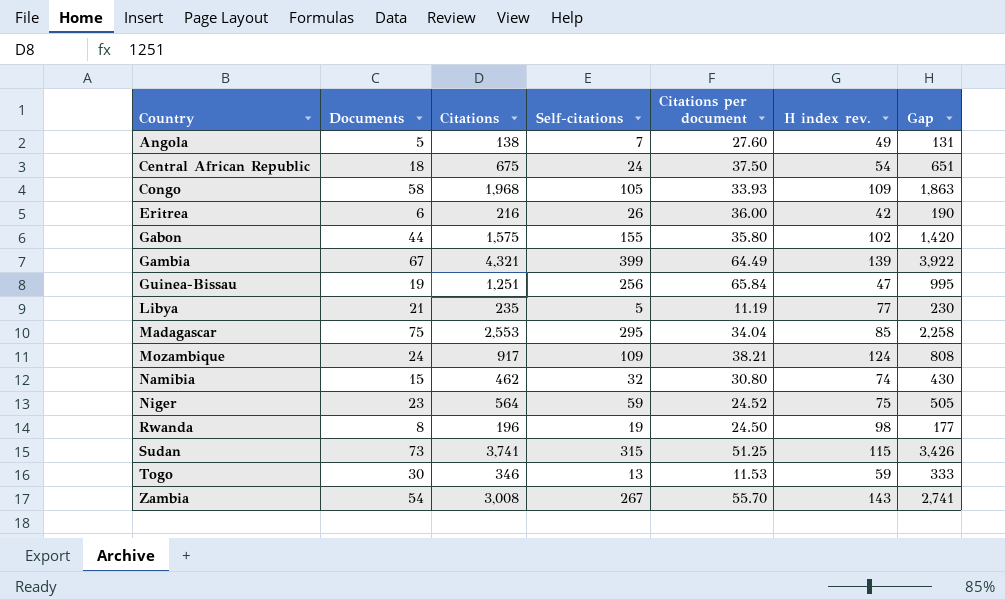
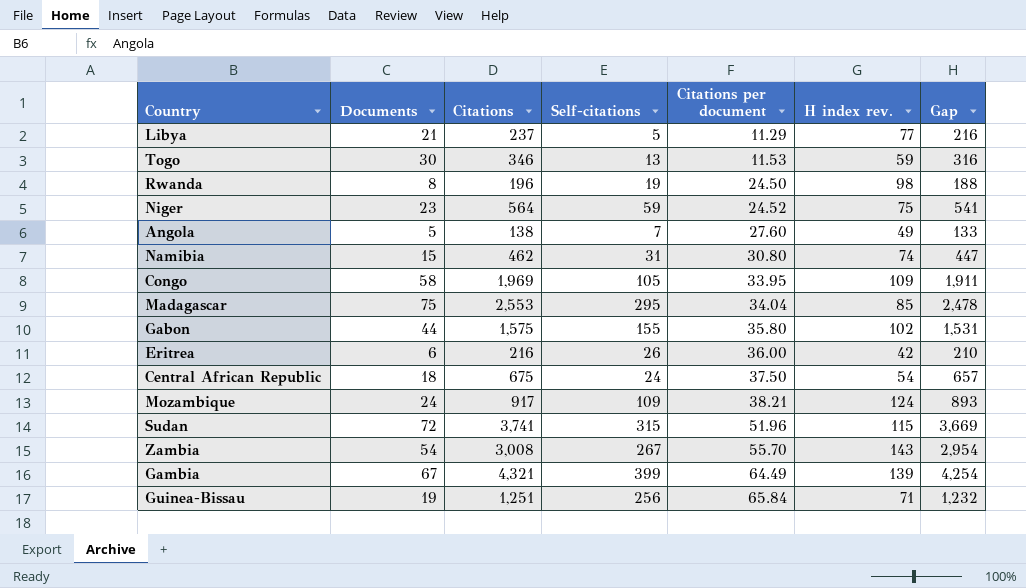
row order: Country ascending -> Citations per document ascending
column Gap | formula: [Citations] - [Self-citations] -> [Citations] - [Documents]
Libya | Citations: 235 -> 237
Libya | Citations per document: 11.19 -> 11.29
Namibia | Self-citations: 32 -> 31
Congo | Citations: 1,968 -> 1,969
Congo | Citations per document: 33.93 -> 33.95
Sudan | Documents: 73 -> 72
Sudan | Citations per document: 51.25 -> 51.96
Guinea-Bissau | H index rev.: 47 -> 71

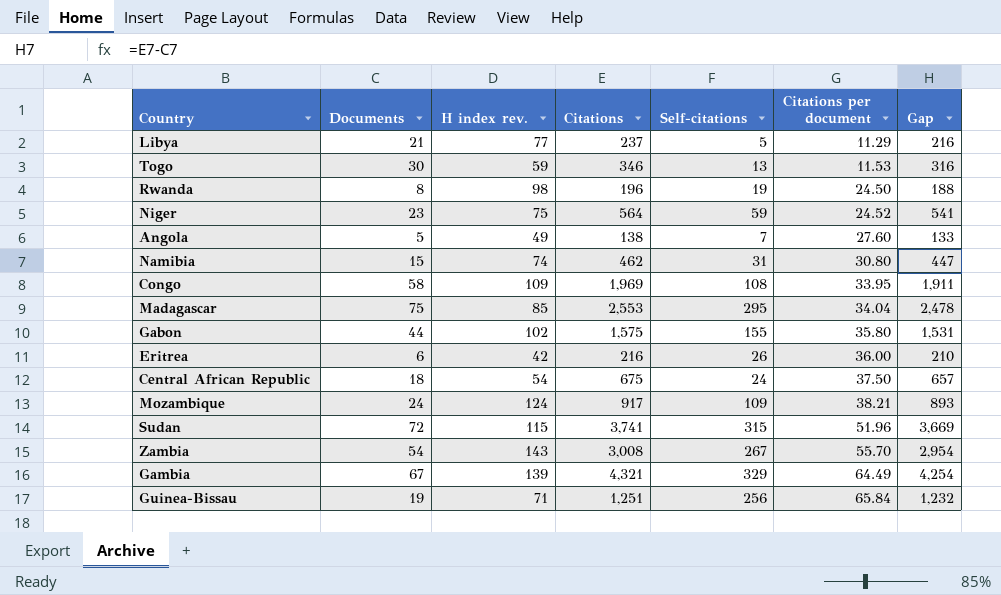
column H index rev. | position: 6 -> 3
Congo | Self-citations: 105 -> 108
Gambia | Self-citations: 399 -> 329

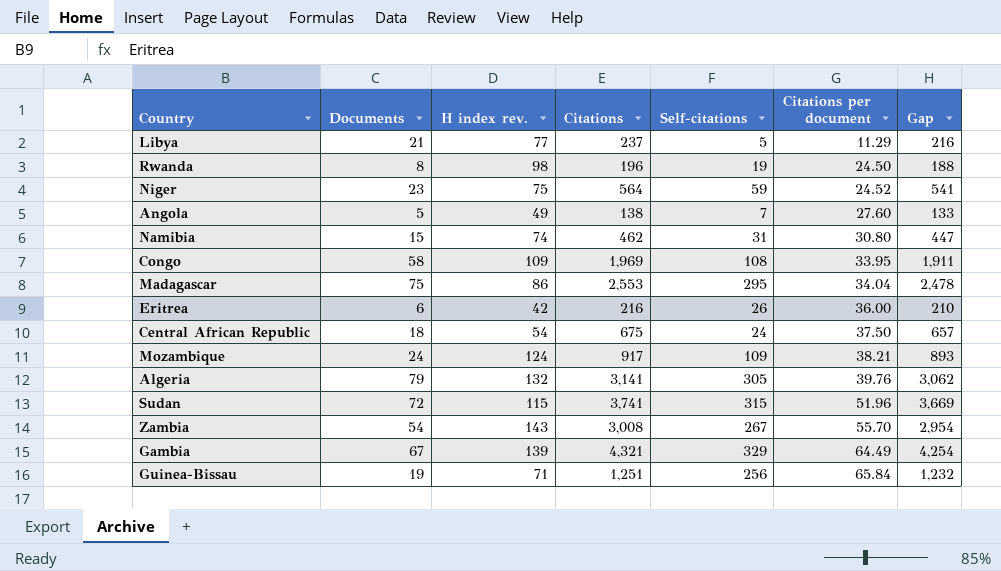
row Togo: 30 | 59 | 346 | 13 | 11.53 | 316 -> none
row Gabon: 44 | 102 | 1,575 | 155 | 35.80 | 1,531 -> none
Madagascar | H index rev.: 85 -> 86
row Algeria: none -> 79 | 132 | 3,141 | 305 | 39.76 | 3,062

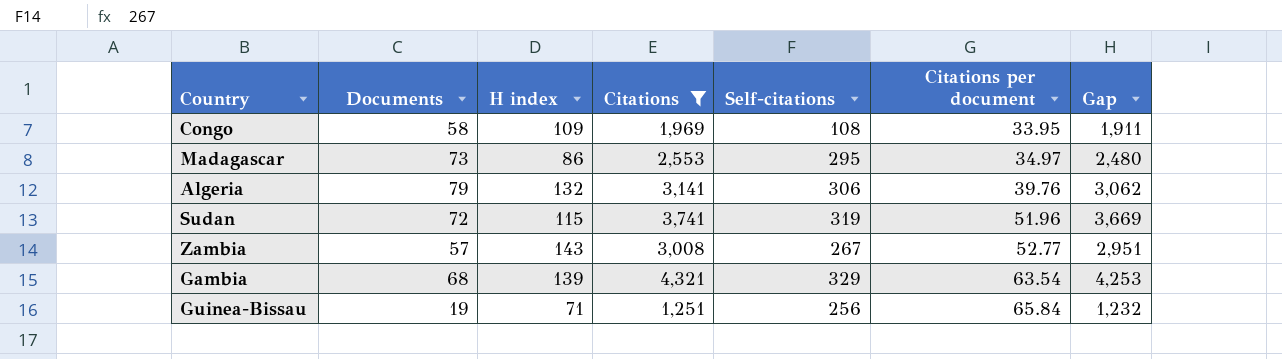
filter: none -> Citations >= 1,251
column name: H index rev. -> H index
Madagascar | Documents: 75 -> 73
Madagascar | Citations per document: 34.04 -> 34.97
Madagascar | Gap: 2,478 -> 2,480
Algeria | Self-citations: 305 -> 306
Sudan | Self-citations: 315 -> 319
Zambia | Documents: 54 -> 57
Zambia | Citations per document: 55.70 -> 52.77
Zambia | Gap: 2,954 -> 2,951
Gambia | Documents: 67 -> 68
Gambia | Citations per document: 64.49 -> 63.54
Gambia | Gap: 4,254 -> 4,253

